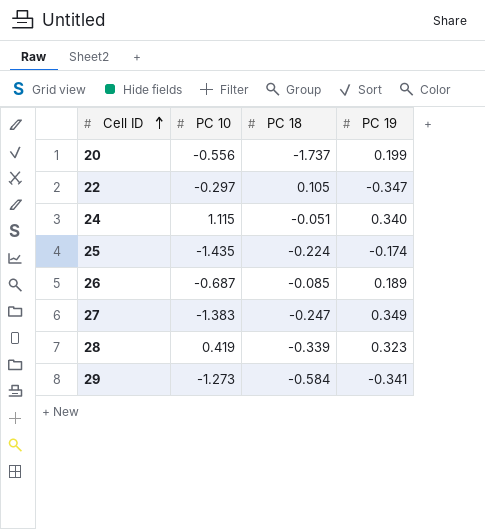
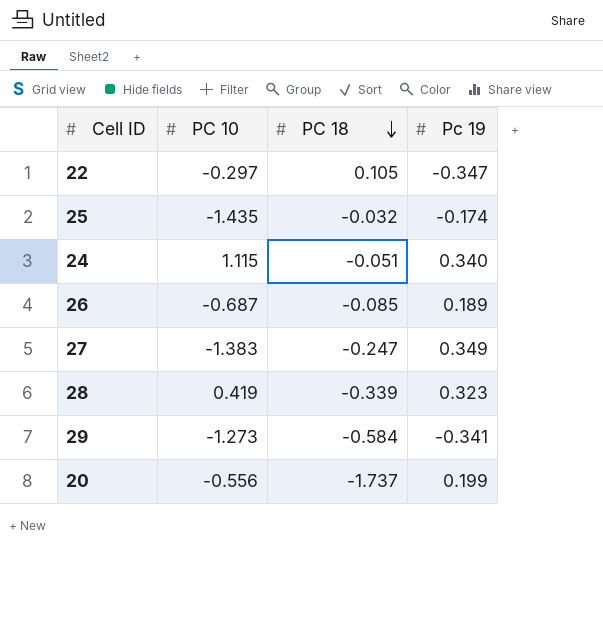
row order: Cell ID ascending -> PC 18 descending
column name: PC 19 -> Pc 19
25 | PC 18: -0.224 -> -0.032

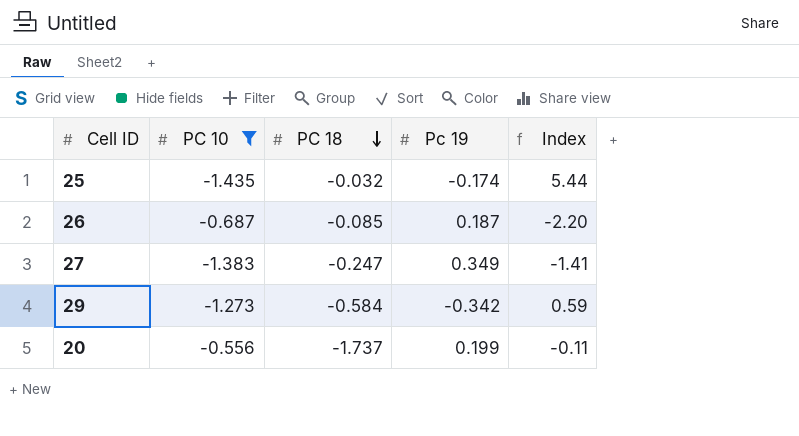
filter: none -> PC 10 <= -0.556
column Index | formula: none -> [Pc 19] / [PC 18]
26 | Pc 19: 0.189 -> 0.187
29 | Pc 19: -0.341 -> -0.342

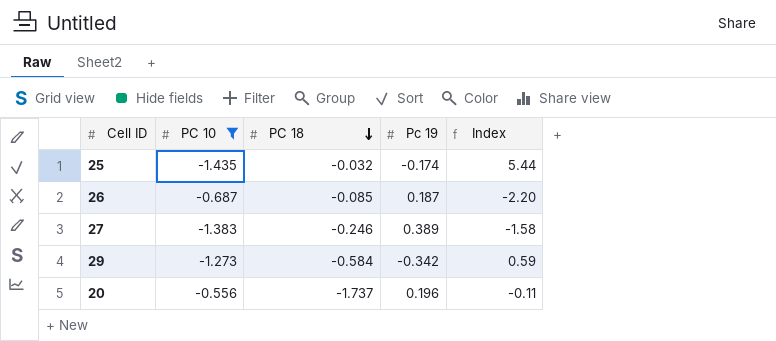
27 | PC 18: -0.247 -> -0.246
27 | Pc 19: 0.349 -> 0.389
27 | Index: -1.41 -> -1.58
20 | Pc 19: 0.199 -> 0.196

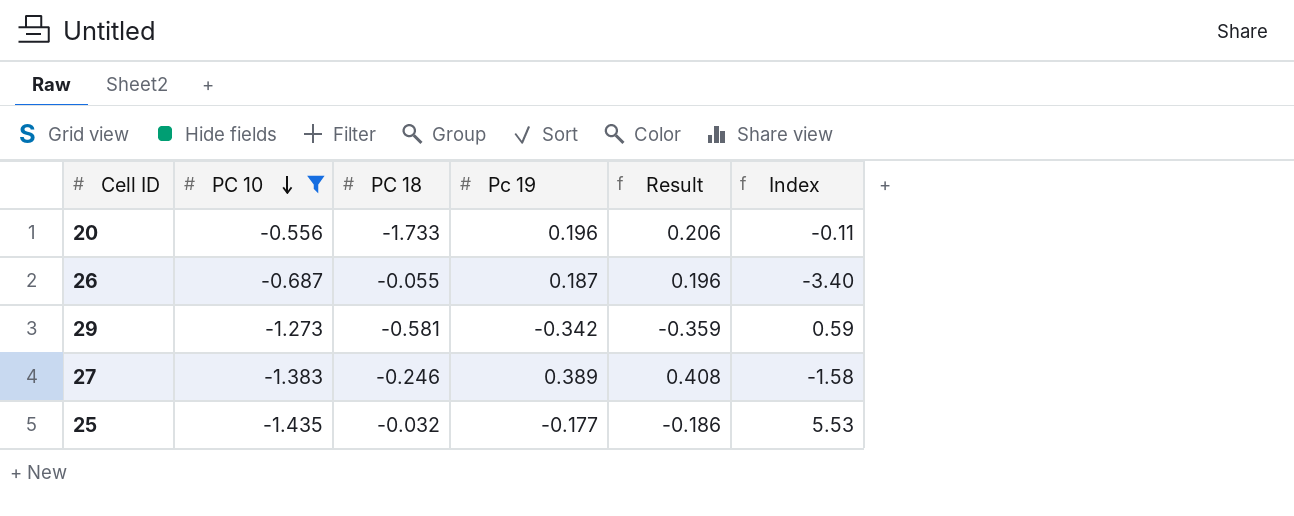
row order: PC 18 descending -> PC 10 descending
column Result | formula: none -> [Pc 19] * 1.05
20 | PC 18: -1.737 -> -1.733
26 | PC 18: -0.085 -> -0.055
26 | Index: -2.20 -> -3.40
29 | PC 18: -0.584 -> -0.581
25 | Pc 19: -0.174 -> -0.177
25 | Index: 5.44 -> 5.53

